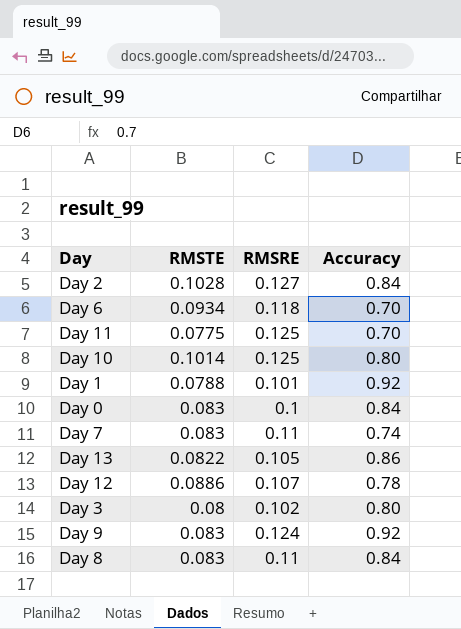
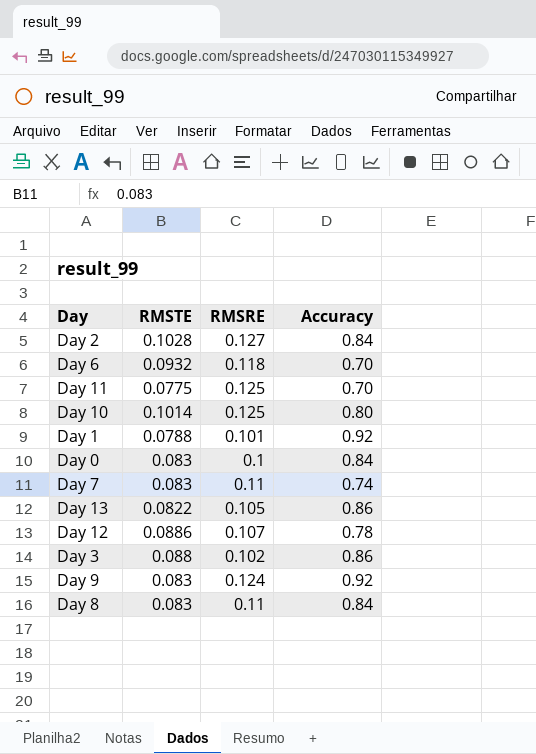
Day 6 | RMSTE: 0.0934 -> 0.0932
Day 3 | RMSTE: 0.08 -> 0.088
Day 3 | Accuracy: 0.80 -> 0.86

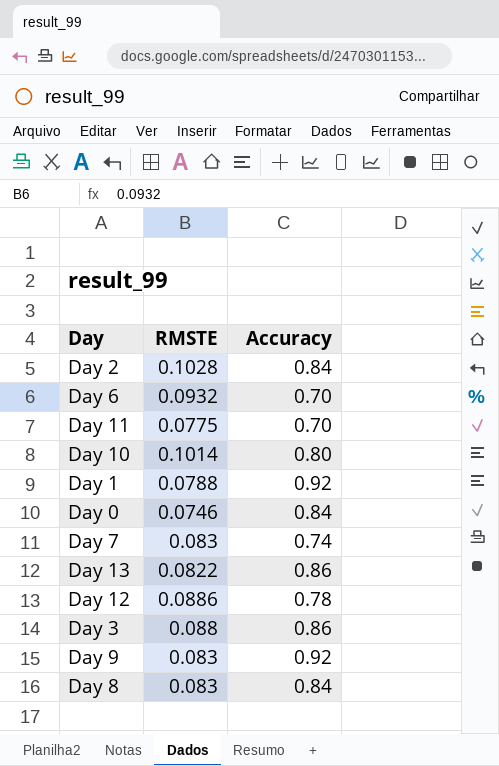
column RMSRE | position: 3 -> none
Day 0 | RMSTE: 0.083 -> 0.0746

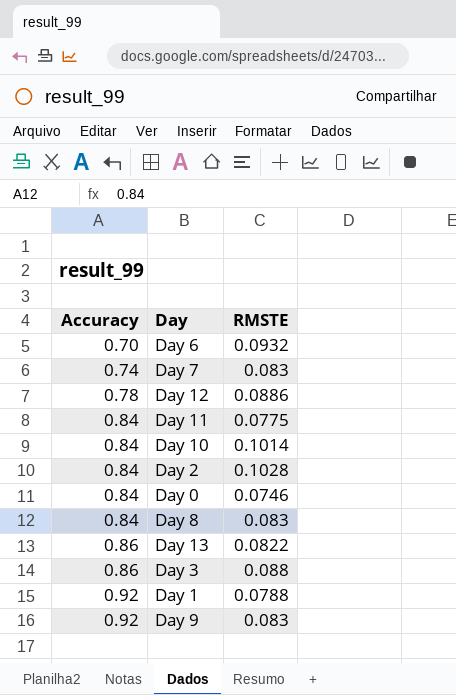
row order: none -> Accuracy ascending
column Accuracy | position: 3 -> 1
Day 11 | Accuracy: 0.70 -> 0.84
Day 10 | Accuracy: 0.80 -> 0.84

